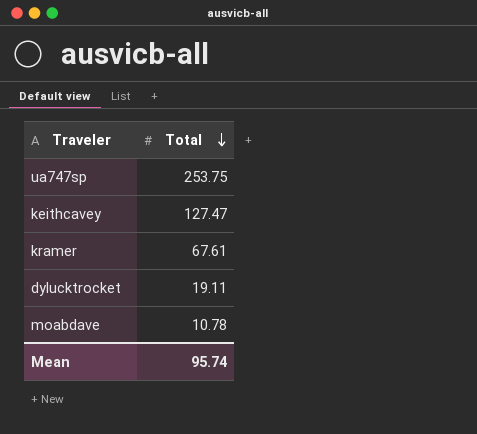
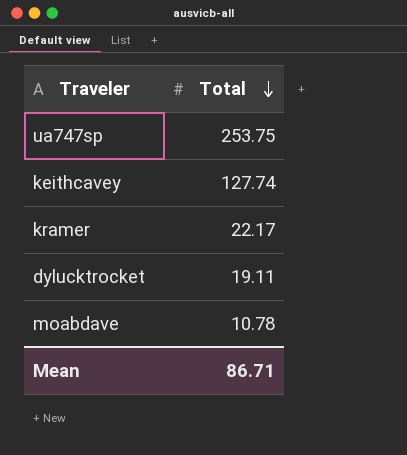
keithcavey | Total: 127.47 -> 127.74
kramer | Total: 67.61 -> 22.17
Mean | Total: 95.74 -> 86.71

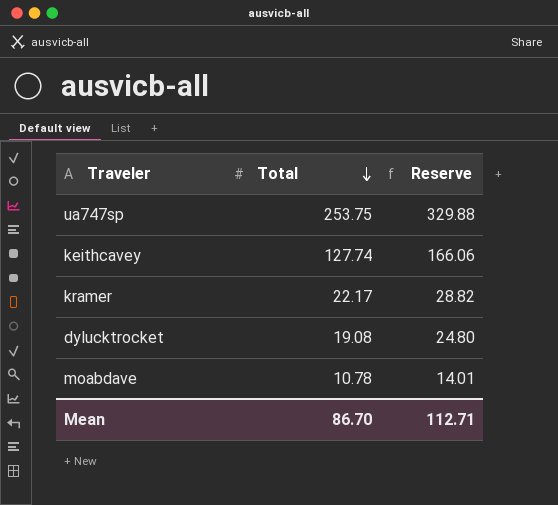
column Reserve | formula: none -> [Total] * 1.3
dylucktrocket | Total: 19.11 -> 19.08
Mean | Total: 86.71 -> 86.70

